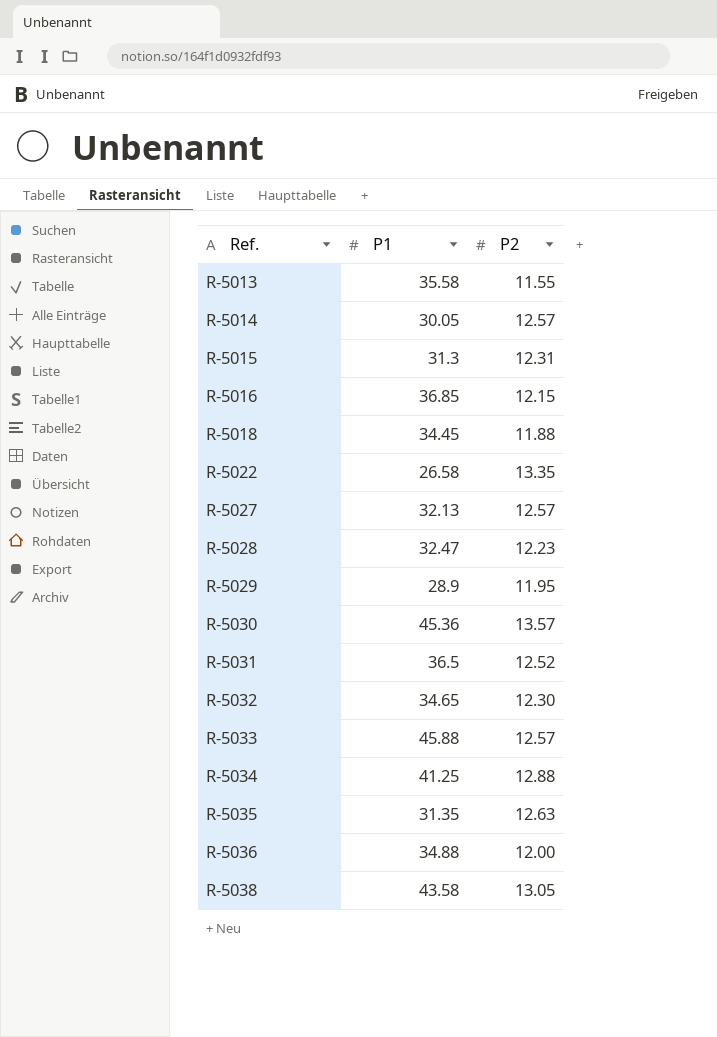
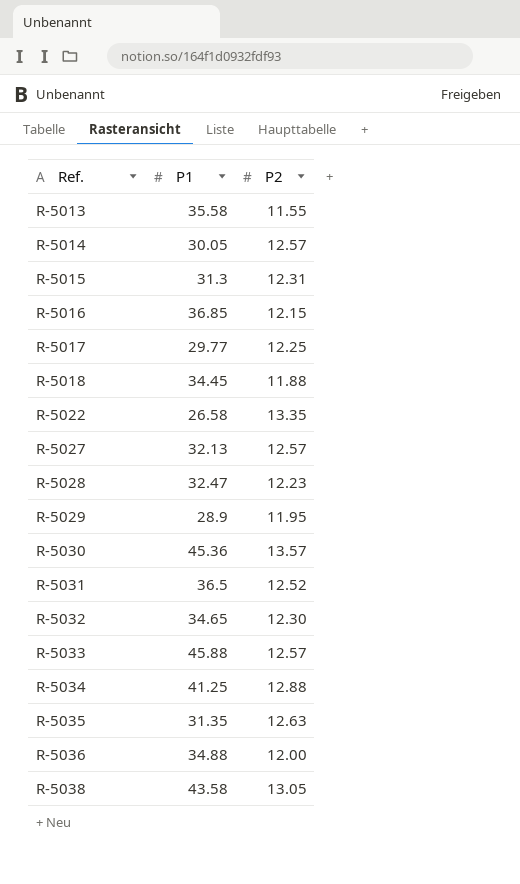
row R-5017: none -> 29.77 | 12.25

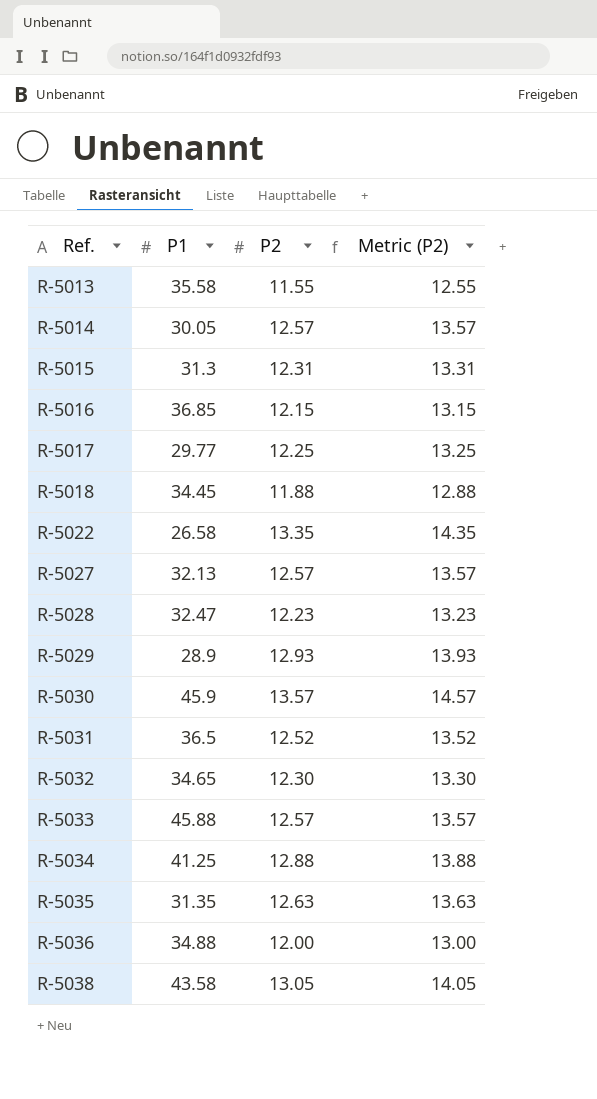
column Metric (P2) | formula: none -> [P2] + 1
R-5029 | P2: 11.95 -> 12.93
R-5030 | P1: 45.36 -> 45.9

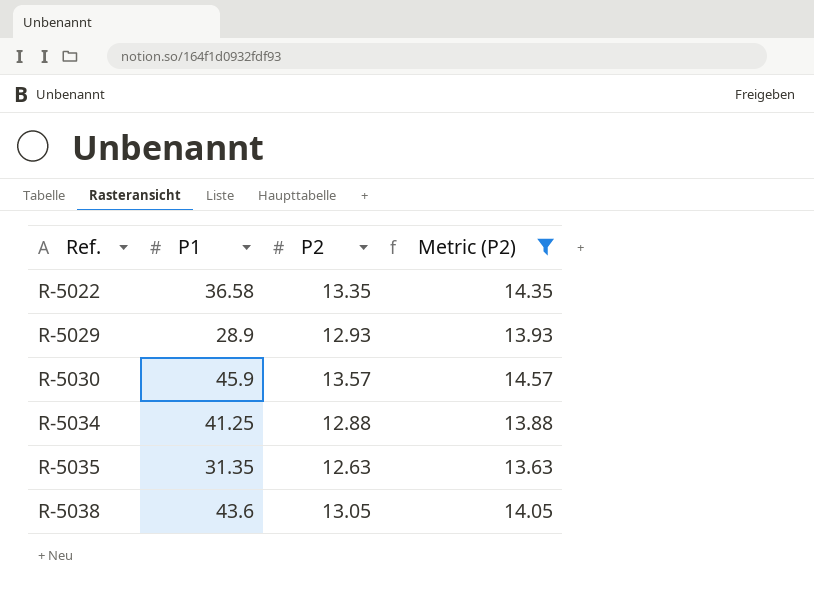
filter: none -> Metric (P2) >= 13.63
R-5022 | P1: 26.58 -> 36.58
R-5038 | P1: 43.58 -> 43.6

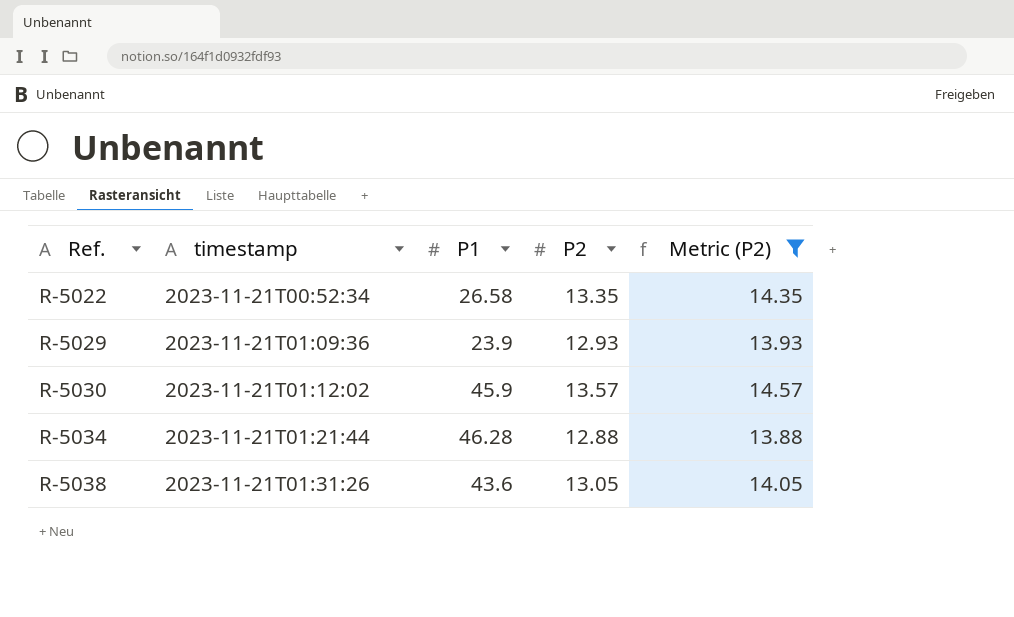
column timestamp | position: none -> 2
row R-5035: 31.35 | 12.63 | 13.63 -> none
R-5022 | P1: 36.58 -> 26.58
R-5029 | P1: 28.9 -> 23.9
R-5034 | P1: 41.25 -> 46.28

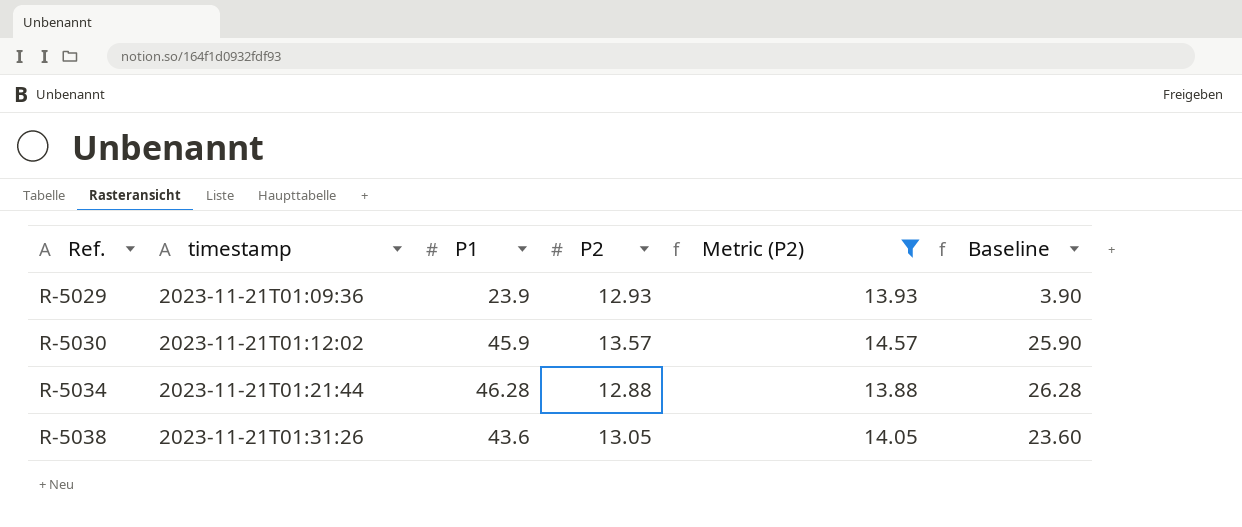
column Baseline | formula: none -> [P1] - 20
row R-5022: 2023-11-21T00:52:34 | 26.58 | 13.35 | 14.35 -> none

